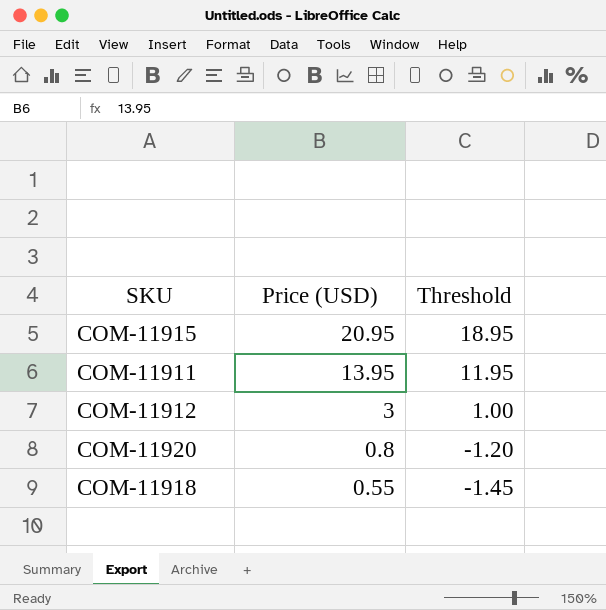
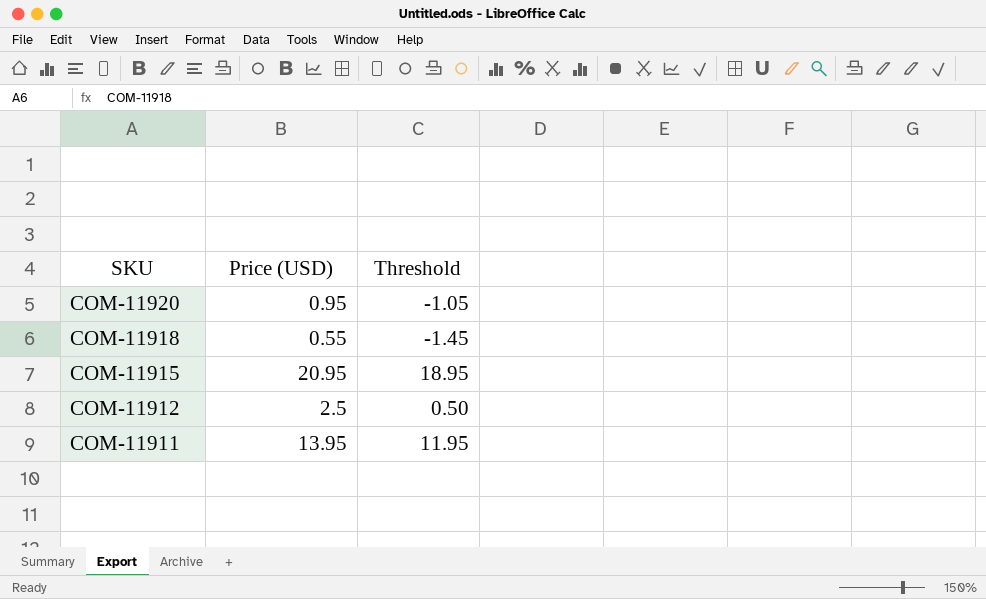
row order: Price (USD) descending -> SKU descending
COM-11920 | Price (USD): 0.8 -> 0.95
COM-11920 | Threshold: -1.20 -> -1.05
COM-11912 | Price (USD): 3 -> 2.5
COM-11912 | Threshold: 1.00 -> 0.50

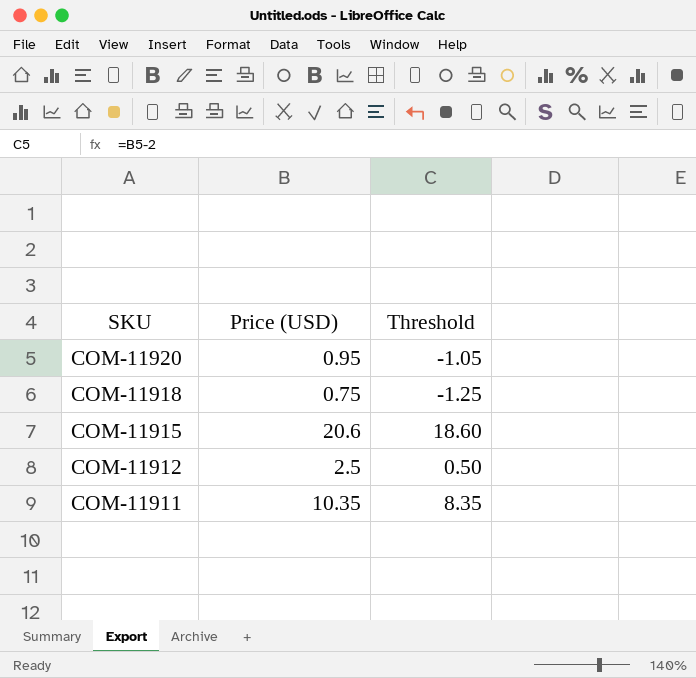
COM-11918 | Price (USD): 0.55 -> 0.75
COM-11918 | Threshold: -1.45 -> -1.25
COM-11915 | Price (USD): 20.95 -> 20.6
COM-11915 | Threshold: 18.95 -> 18.60
COM-11911 | Price (USD): 13.95 -> 10.35
COM-11911 | Threshold: 11.95 -> 8.35

